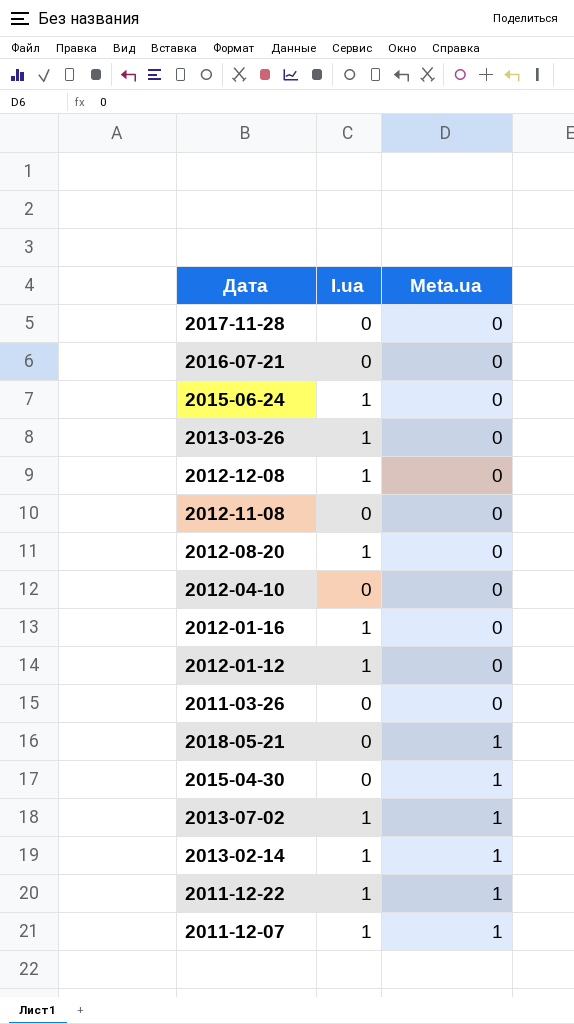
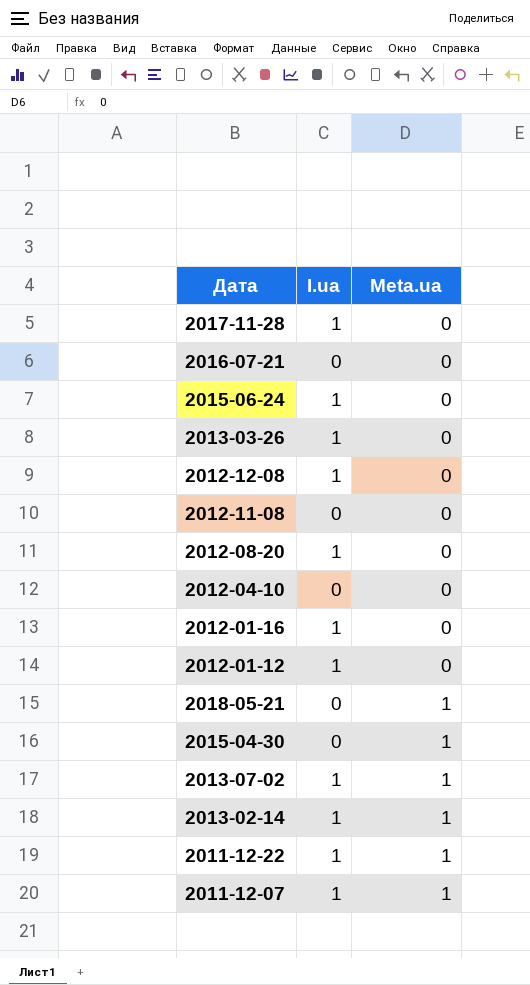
row 2011-03-26: 0 | 0 -> none
2017-11-28 | I.ua: 0 -> 1

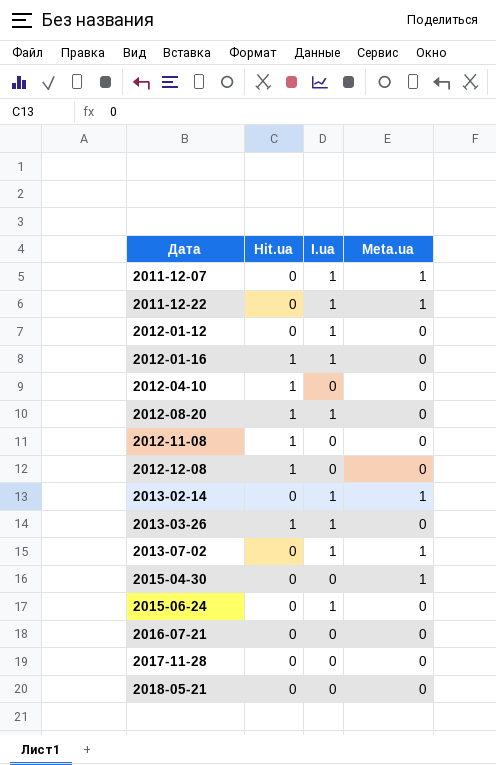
row order: Meta.ua ascending -> Дата ascending
column Hit.ua | position: none -> 2
2012-12-08 | I.ua: 1 -> 0
2017-11-28 | I.ua: 1 -> 0
2018-05-21 | Meta.ua: 1 -> 0

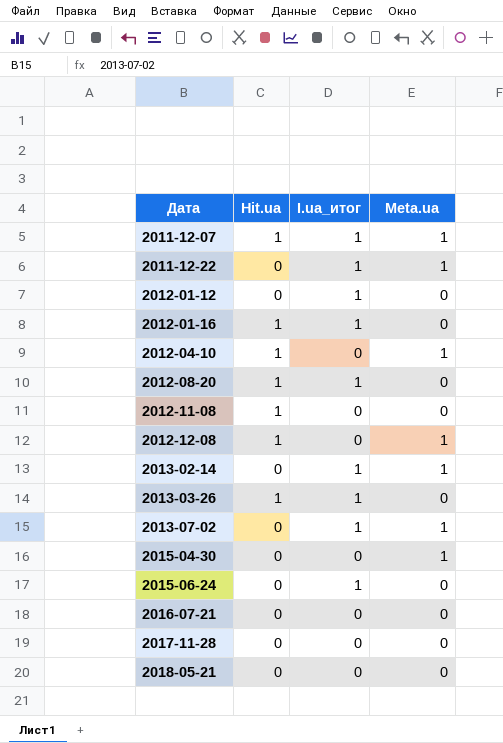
column name: I.ua -> I.ua_итог
2011-12-07 | Hit.ua: 0 -> 1
2012-04-10 | Meta.ua: 0 -> 1
2012-12-08 | Meta.ua: 0 -> 1

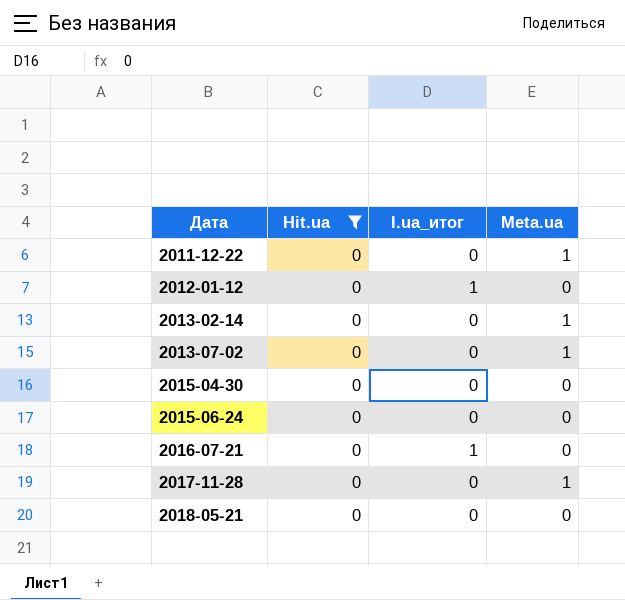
filter: none -> Hit.ua = 0
2011-12-22 | I.ua_итог: 1 -> 0
2013-02-14 | I.ua_итог: 1 -> 0
2013-07-02 | I.ua_итог: 1 -> 0
2015-04-30 | Meta.ua: 1 -> 0
2015-06-24 | I.ua_итог: 1 -> 0
2016-07-21 | I.ua_итог: 0 -> 1
2017-11-28 | Meta.ua: 0 -> 1

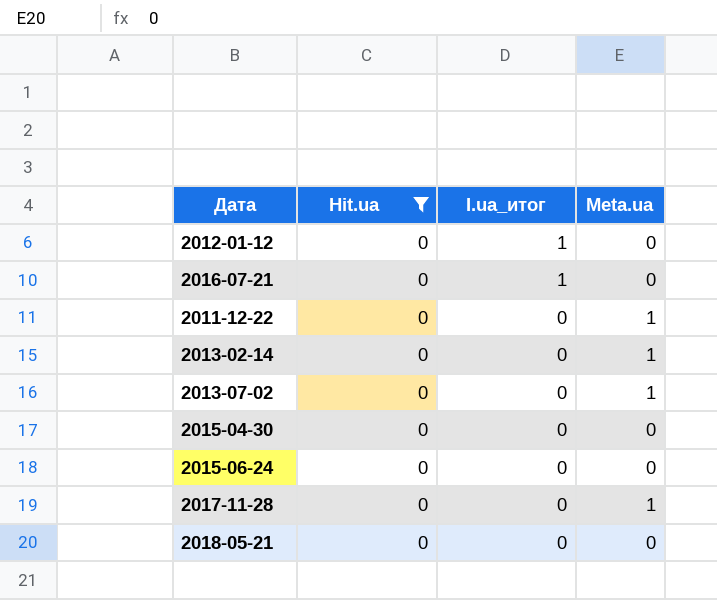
row order: Дата ascending -> I.ua_итог descending

